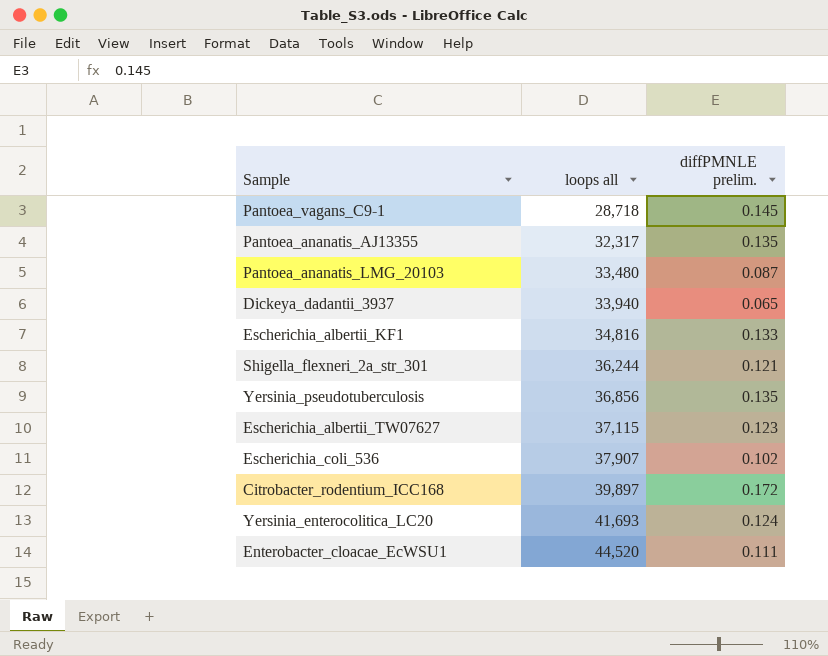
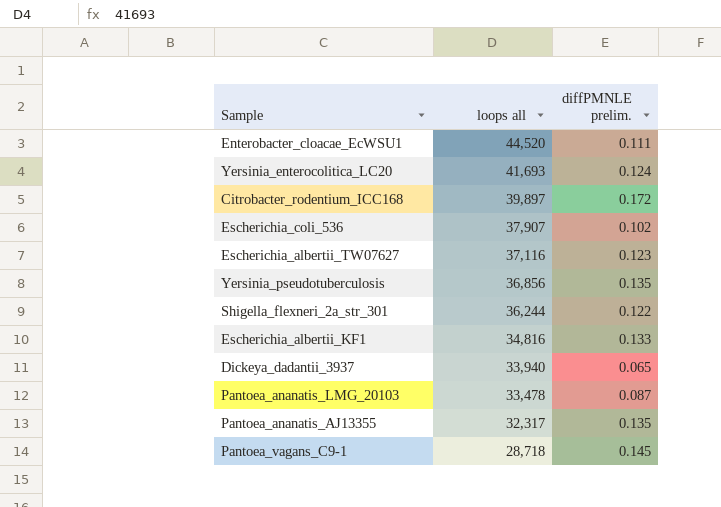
row order: loops all ascending -> loops all descending
Escherichia_albertii_TW07627 | loops all: 37,115 -> 37,116
Shigella_flexneri_2a_str_301 | diffPMNLE prelim.: 0.121 -> 0.122
Pantoea_ananatis_LMG_20103 | loops all: 33,480 -> 33,478

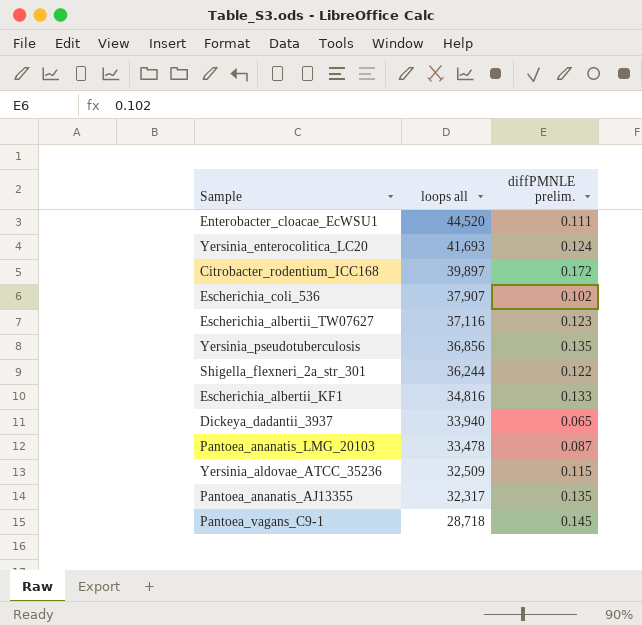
row Yersinia_aldovae_ATCC_35236: none -> 32,509 | 0.115

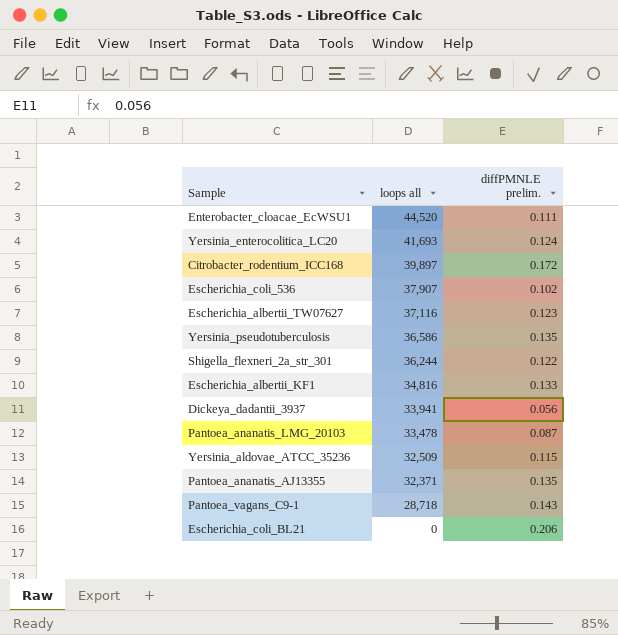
Yersinia_pseudotuberculosis | loops all: 36,856 -> 36,586
Dickeya_dadantii_3937 | loops all: 33,940 -> 33,941
Dickeya_dadantii_3937 | diffPMNLE prelim.: 0.065 -> 0.056
Pantoea_ananatis_AJ13355 | loops all: 32,317 -> 32,371
Pantoea_vagans_C9-1 | diffPMNLE prelim.: 0.145 -> 0.143
row Escherichia_coli_BL21: none -> 0 | 0.206

